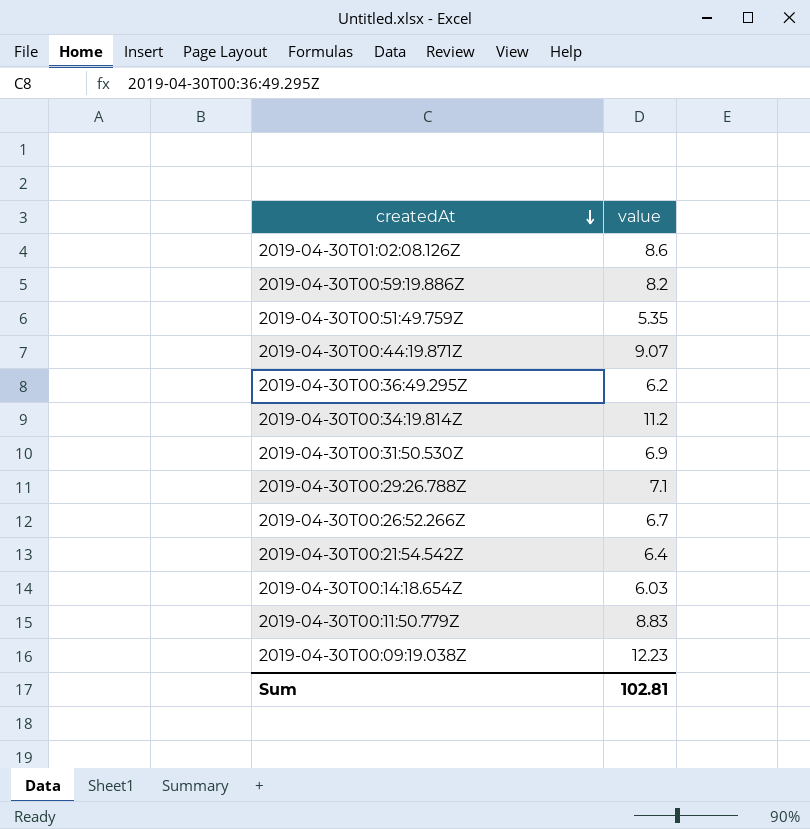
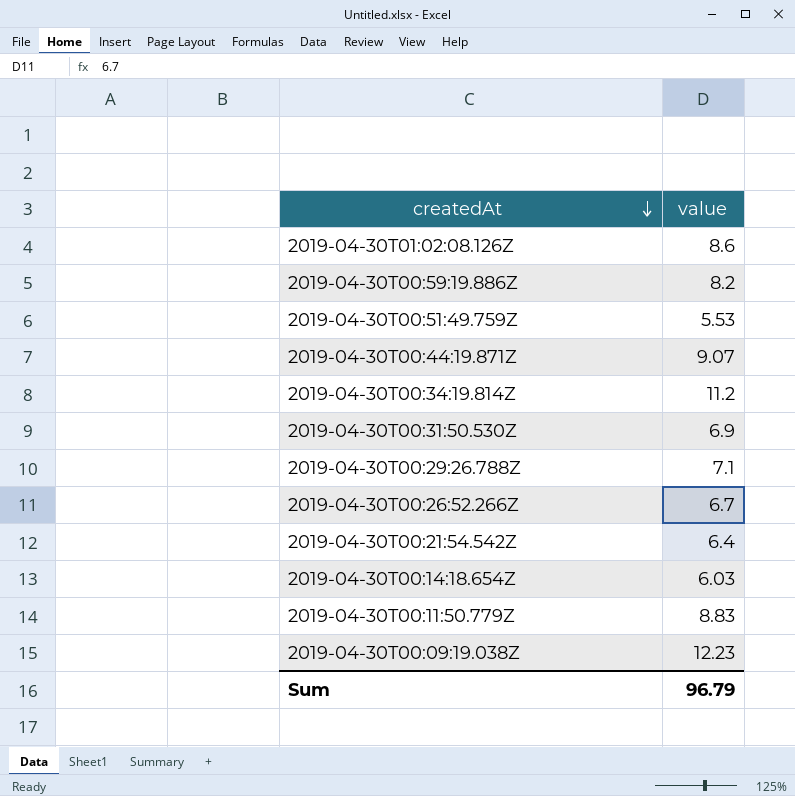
row 2019-04-30T00:36:49.295Z: 6.2 -> none
2019-04-30T00:51:49.759Z | value: 5.35 -> 5.53
Sum | value: 102.81 -> 96.79

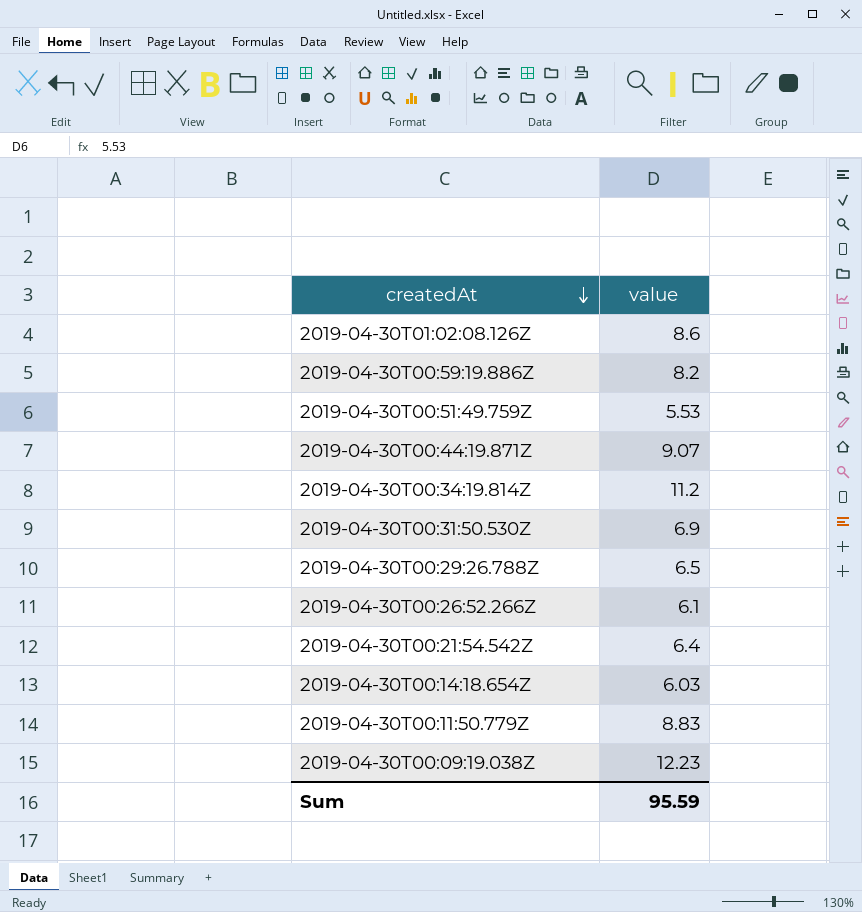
2019-04-30T00:29:26.788Z | value: 7.1 -> 6.5
2019-04-30T00:26:52.266Z | value: 6.7 -> 6.1
Sum | value: 96.79 -> 95.59

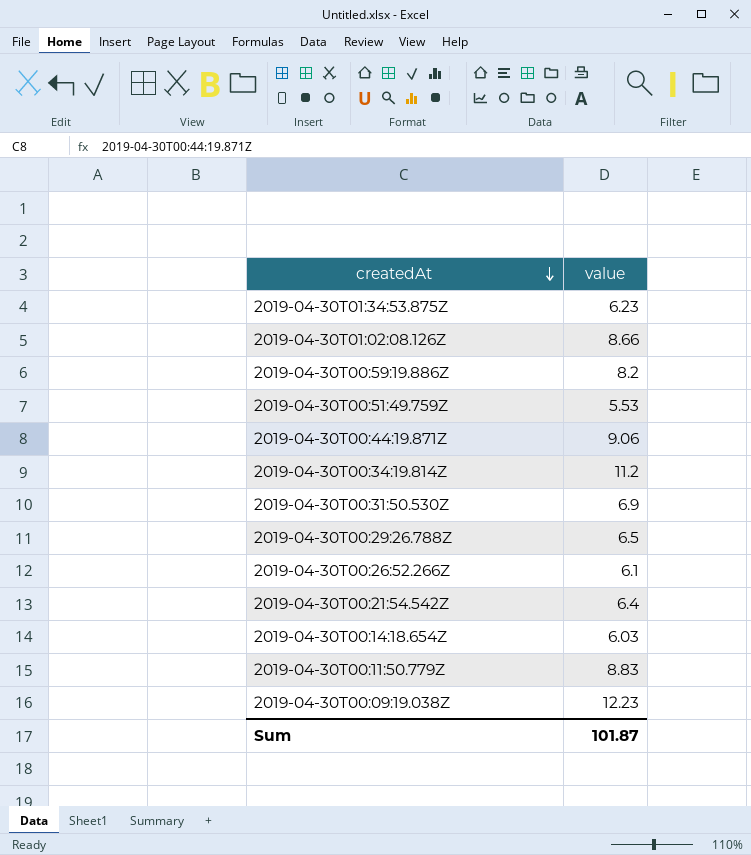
row 2019-04-30T01:34:53.875Z: none -> 6.23
2019-04-30T01:02:08.126Z | value: 8.6 -> 8.66
2019-04-30T00:44:19.871Z | value: 9.07 -> 9.06
Sum | value: 95.59 -> 101.87

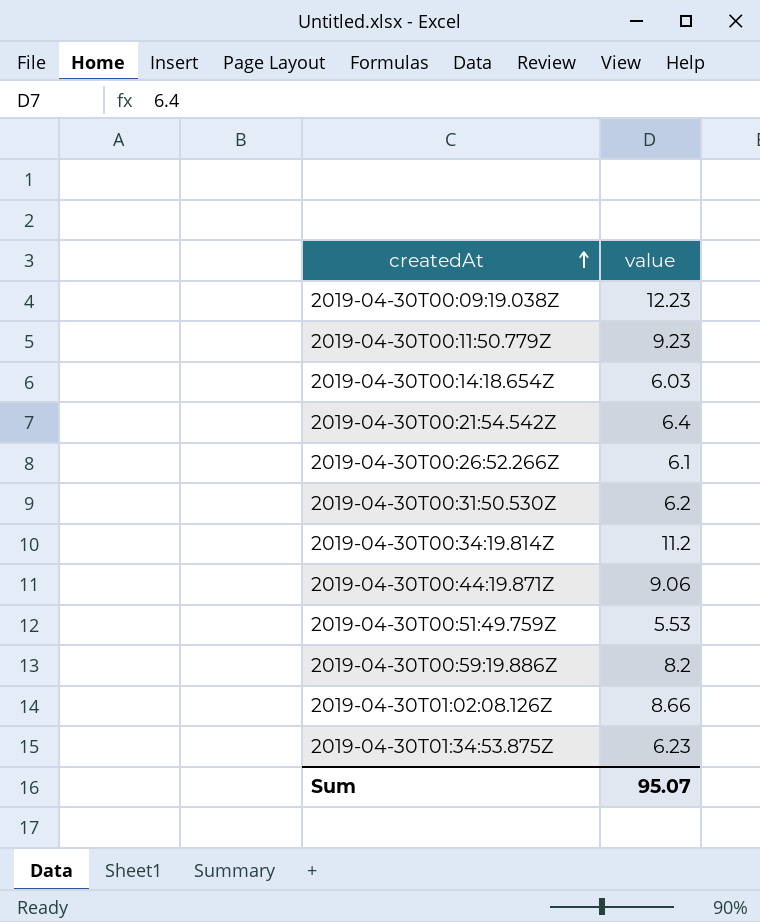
row order: createdAt descending -> createdAt ascending
row 2019-04-30T00:29:26.788Z: 6.5 -> none
2019-04-30T00:11:50.779Z | value: 8.83 -> 9.23
2019-04-30T00:31:50.530Z | value: 6.9 -> 6.2
Sum | value: 101.87 -> 95.07

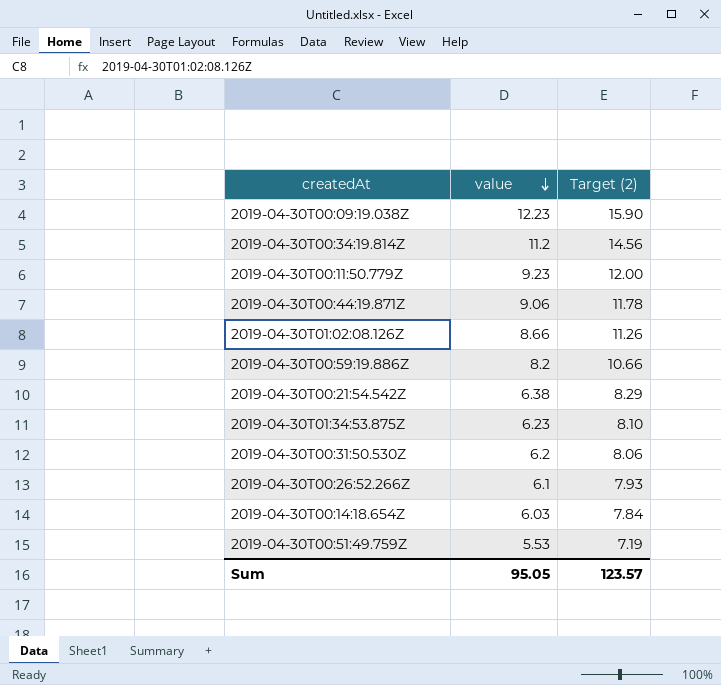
row order: createdAt ascending -> value descending
column Target (2) | formula: none -> [value] * 1.3
2019-04-30T00:21:54.542Z | value: 6.4 -> 6.38
Sum | value: 95.07 -> 95.05

